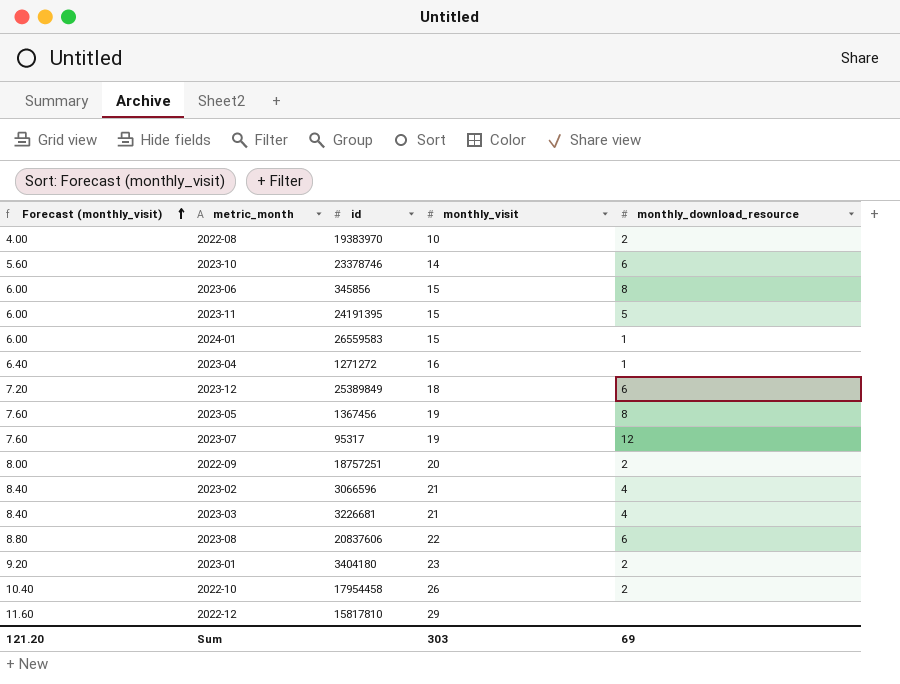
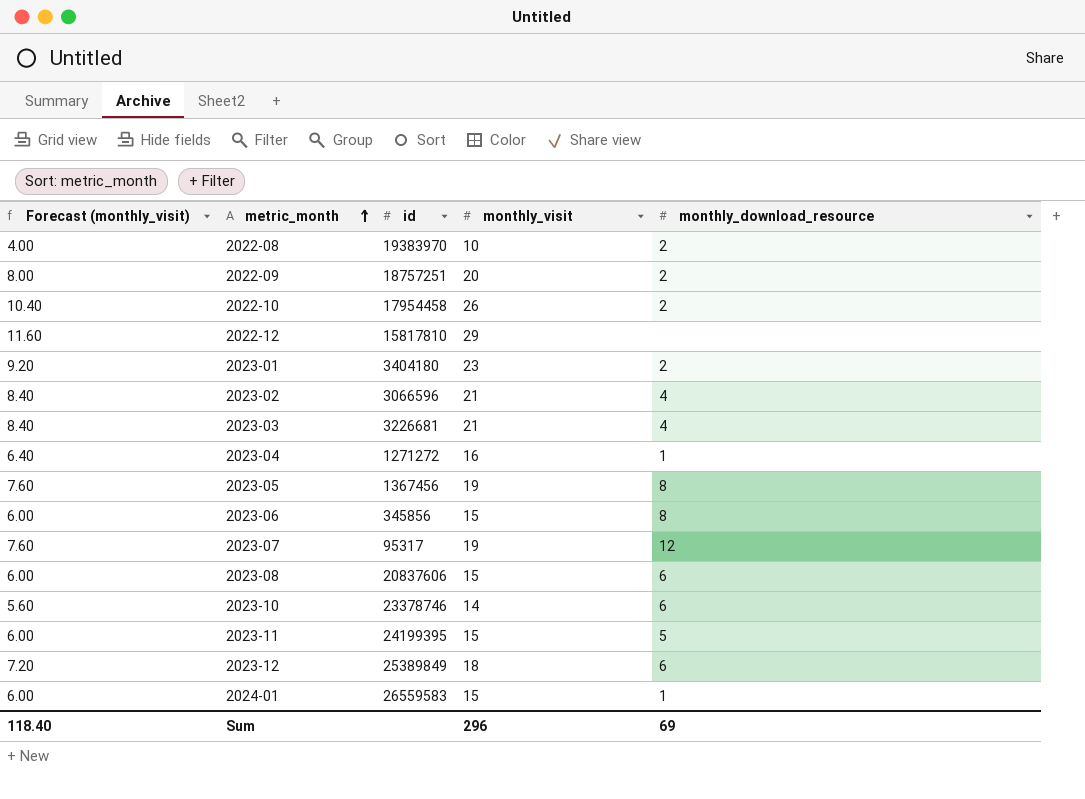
row order: Forecast (monthly_visit) ascending -> metric_month ascending
2023-08 | Forecast (monthly_visit): 8.80 -> 6.00
2023-08 | monthly_visit: 22 -> 15
2023-11 | id: 24191395 -> 24199395
Sum | Forecast (monthly_visit): 121.20 -> 118.40
Sum | monthly_visit: 303 -> 296

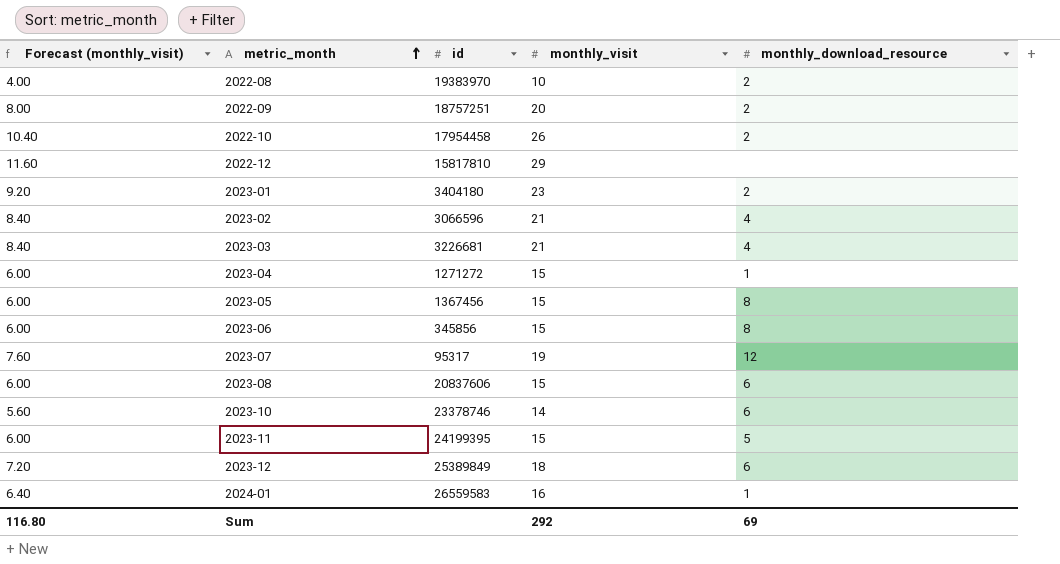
2023-04 | Forecast (monthly_visit): 6.40 -> 6.00
2023-04 | monthly_visit: 16 -> 15
2023-05 | Forecast (monthly_visit): 7.60 -> 6.00
2023-05 | monthly_visit: 19 -> 15
2024-01 | Forecast (monthly_visit): 6.00 -> 6.40
2024-01 | monthly_visit: 15 -> 16
Sum | Forecast (monthly_visit): 118.40 -> 116.80
Sum | monthly_visit: 296 -> 292

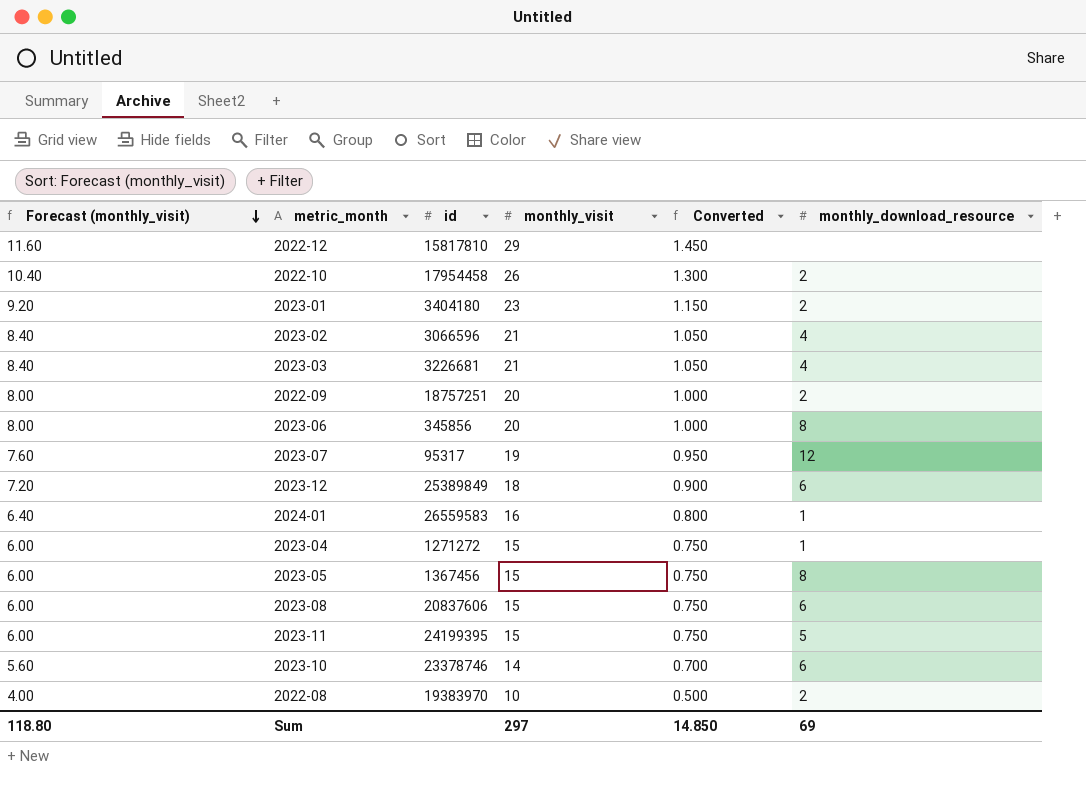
row order: metric_month ascending -> Forecast (monthly_visit) descending
column Converted | formula: none -> [monthly_visit] * 0.05
2023-06 | Forecast (monthly_visit): 6.00 -> 8.00
2023-06 | monthly_visit: 15 -> 20
Sum | Forecast (monthly_visit): 116.80 -> 118.80
Sum | monthly_visit: 292 -> 297

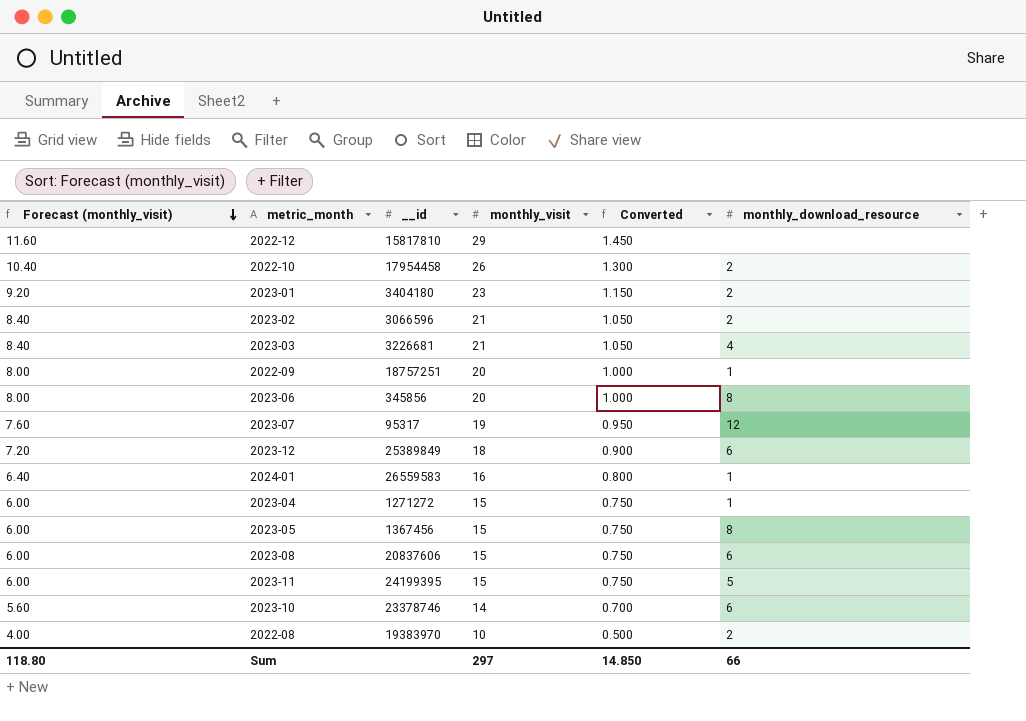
column name: id -> __id
2023-02 | monthly_download_resource: 4 -> 2
2022-09 | monthly_download_resource: 2 -> 1
Sum | monthly_download_resource: 69 -> 66

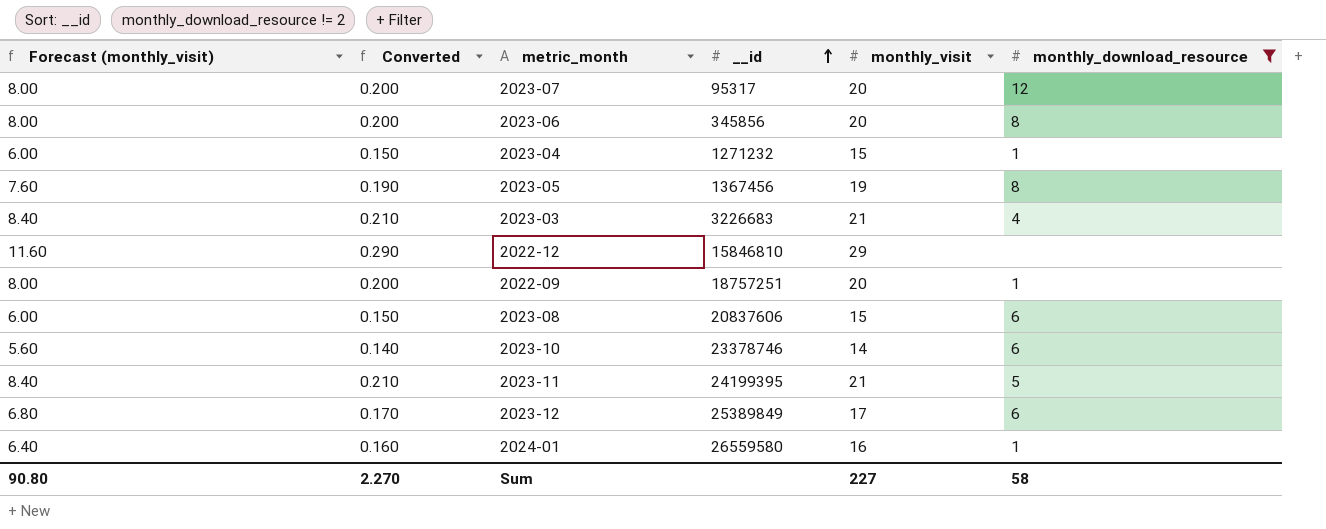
filter: none -> monthly_download_resource != 2
row order: Forecast (monthly_visit) descending -> __id ascending
column Converted | formula: [monthly_visit] * 0.05 -> [monthly_visit] * 0.01
column Converted | position: 5 -> 2
2023-07 | Forecast (monthly_visit): 7.60 -> 8.00
2023-07 | monthly_visit: 19 -> 20
2023-04 | __id: 1271272 -> 1271232
2023-05 | Forecast (monthly_visit): 6.00 -> 7.60
2023-05 | monthly_visit: 15 -> 19
2023-03 | __id: 3226681 -> 3226683
2022-12 | __id: 15817810 -> 15846810
2023-11 | Forecast (monthly_visit): 6.00 -> 8.40
2023-11 | monthly_visit: 15 -> 21
2023-12 | Forecast (monthly_visit): 7.20 -> 6.80
2023-12 | monthly_visit: 18 -> 17
2024-01 | __id: 26559583 -> 26559580
Sum | Forecast (monthly_visit): 118.80 -> 90.80
Sum | Converted: 14.850 -> 2.270
Sum | monthly_visit: 297 -> 227
Sum | monthly_download_resource: 66 -> 58

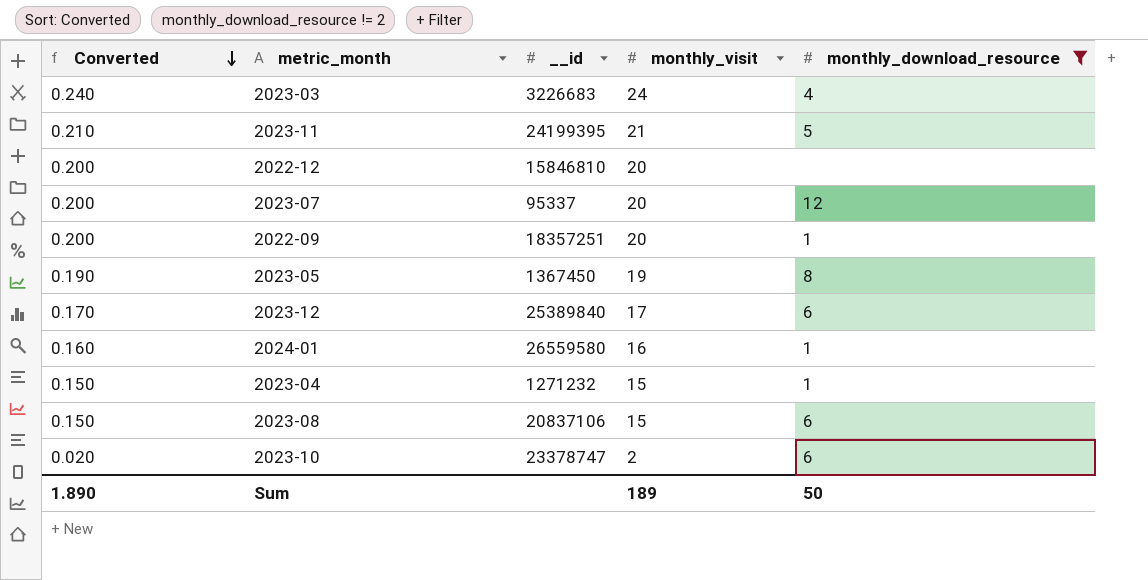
row order: __id ascending -> Converted descending
column Forecast (monthly_visit) | formula: [monthly_visit] * 0.4 -> none
row 2023-06: 8.00 | 0.200 | 345856 | 20 | 8 -> none
2023-03 | Converted: 0.210 -> 0.240
2023-03 | monthly_visit: 21 -> 24
2022-12 | Converted: 0.290 -> 0.200
2022-12 | monthly_visit: 29 -> 20
2023-07 | __id: 95317 -> 95337
2022-09 | __id: 18757251 -> 18357251
2023-05 | __id: 1367456 -> 1367450
2023-12 | __id: 25389849 -> 25389840
2023-08 | __id: 20837606 -> 20837106
2023-10 | Converted: 0.140 -> 0.020
2023-10 | __id: 23378746 -> 23378747
2023-10 | monthly_visit: 14 -> 2
Sum | Converted: 2.270 -> 1.890
Sum | monthly_visit: 227 -> 189
Sum | monthly_download_resource: 58 -> 50

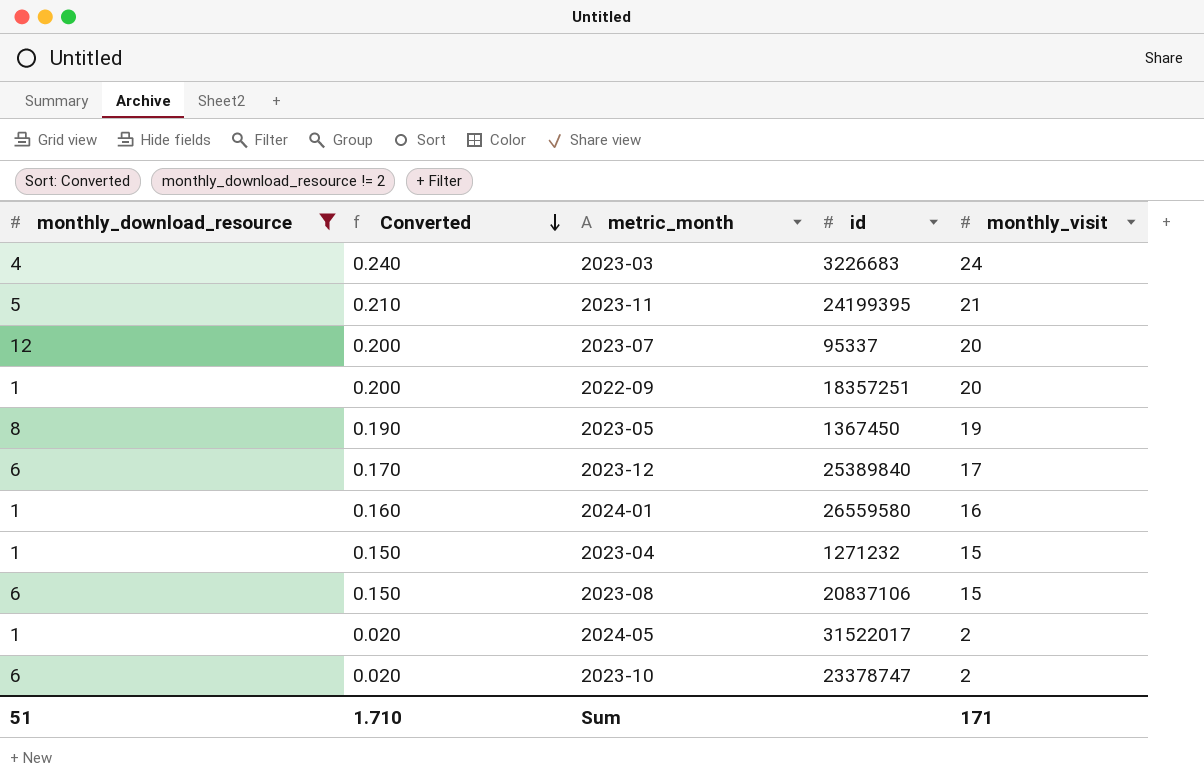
column monthly_download_resource | position: 5 -> 1
column name: __id -> id
row 2022-12: 0.200 | 15846810 | 20 | none -> none
row 2024-05: none -> 1 | 0.020 | 31522017 | 2
Sum | monthly_download_resource: 50 -> 51
Sum | Converted: 1.890 -> 1.710
Sum | monthly_visit: 189 -> 171

